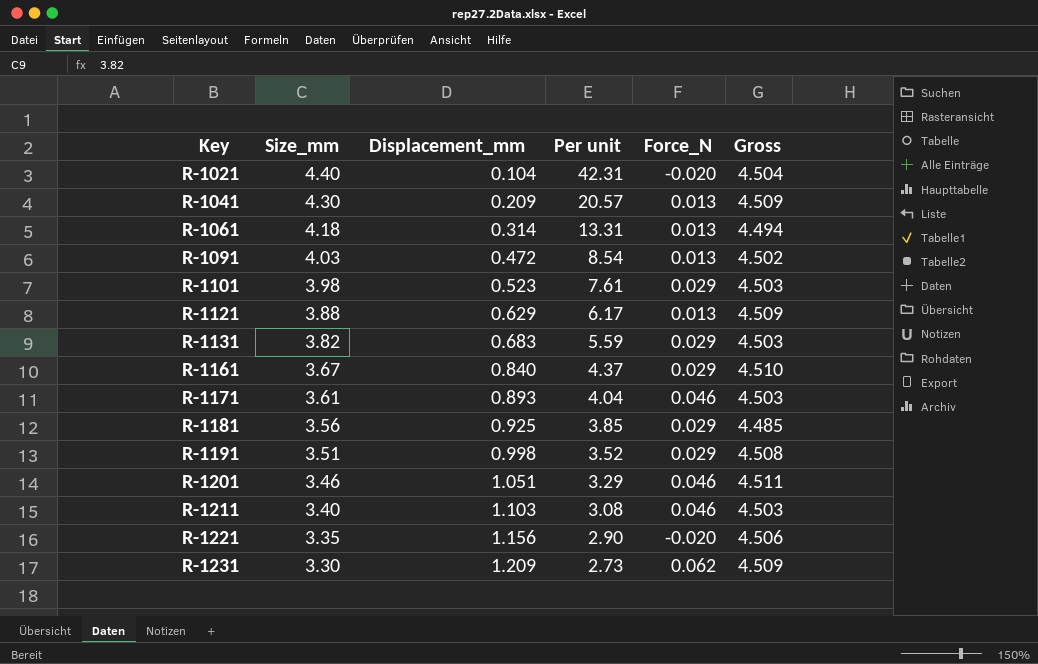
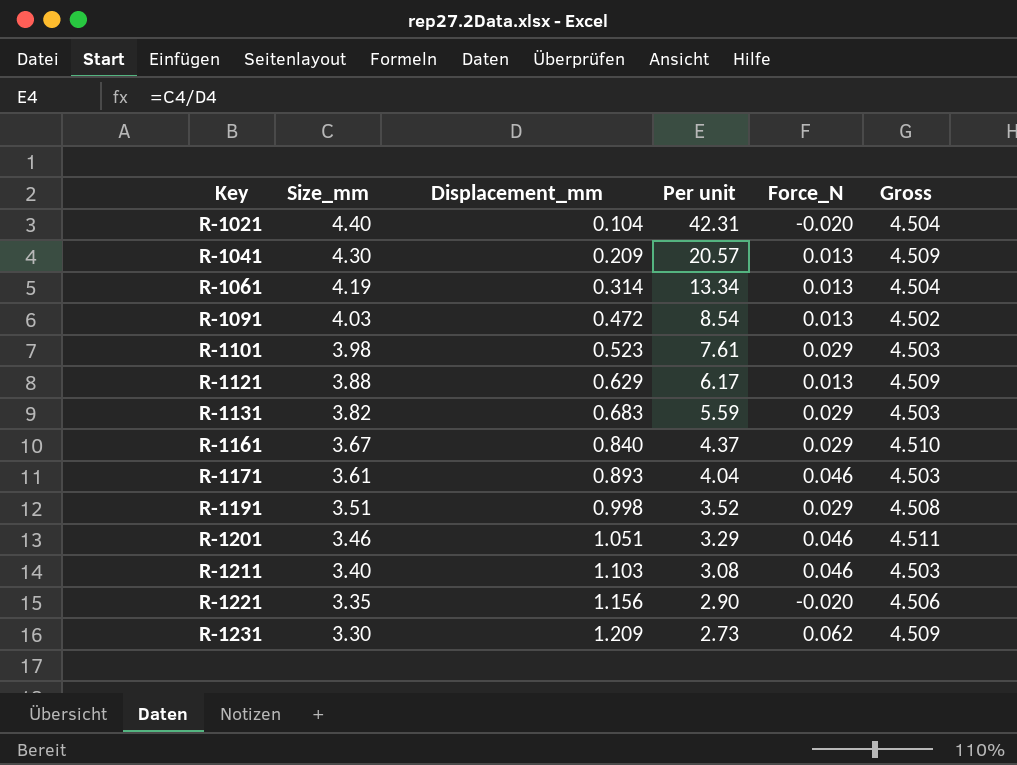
row R-1181: 3.56 | 0.925 | 3.85 | 0.029 | 4.485 -> none
R-1061 | Size_mm: 4.18 -> 4.19
R-1061 | Per unit: 13.31 -> 13.34
R-1061 | Gross: 4.494 -> 4.504

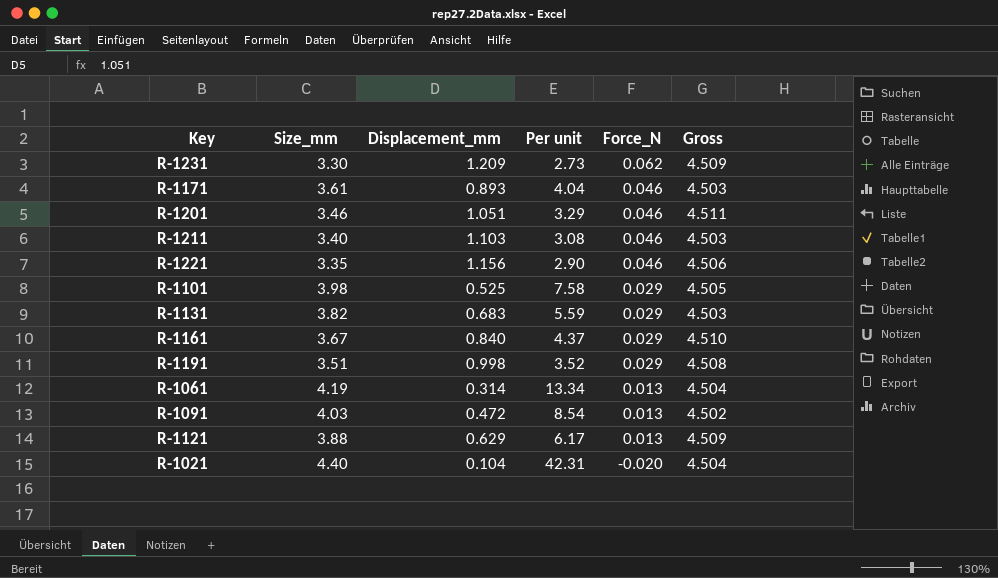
row order: Key ascending -> Force_N descending
row R-1041: 4.30 | 0.209 | 20.57 | 0.013 | 4.509 -> none
R-1221 | Force_N: -0.020 -> 0.046
R-1101 | Displacement_mm: 0.523 -> 0.525
R-1101 | Per unit: 7.61 -> 7.58
R-1101 | Gross: 4.503 -> 4.505

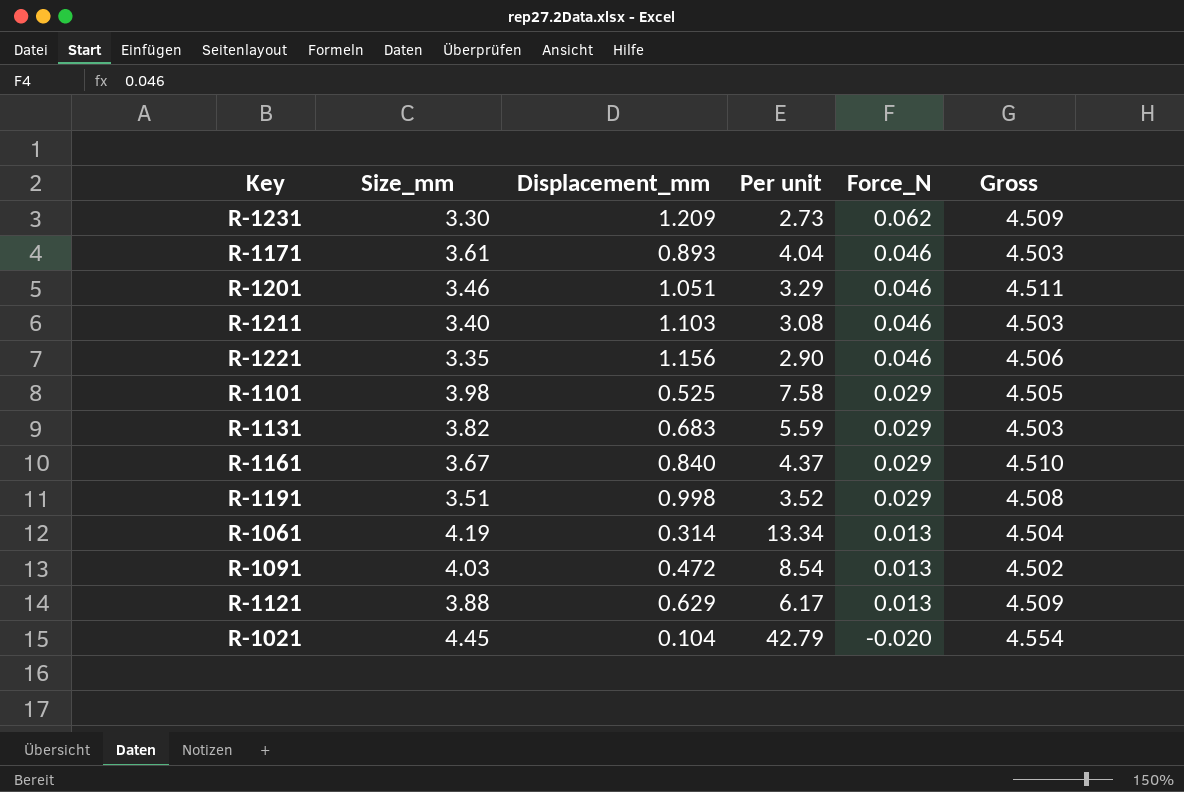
R-1021 | Size_mm: 4.40 -> 4.45
R-1021 | Per unit: 42.31 -> 42.79
R-1021 | Gross: 4.504 -> 4.554

